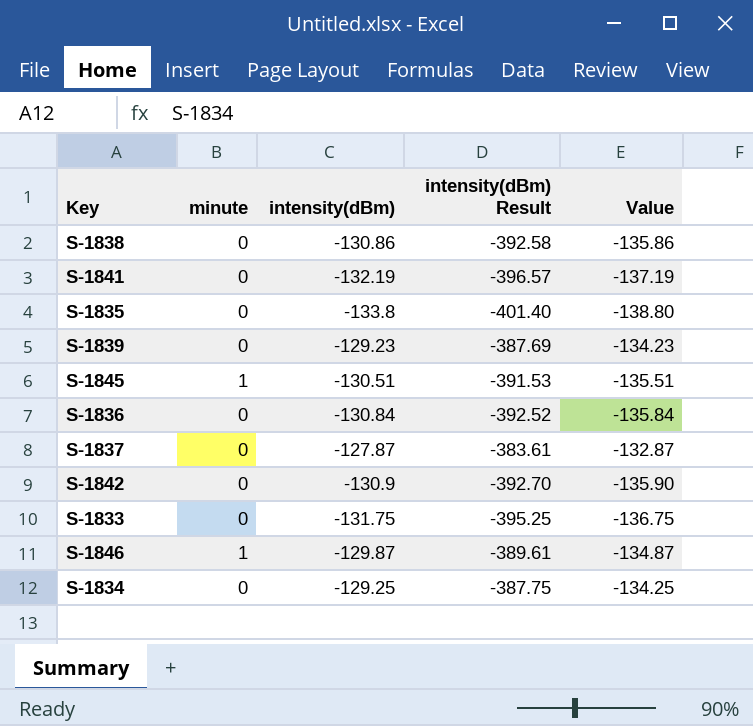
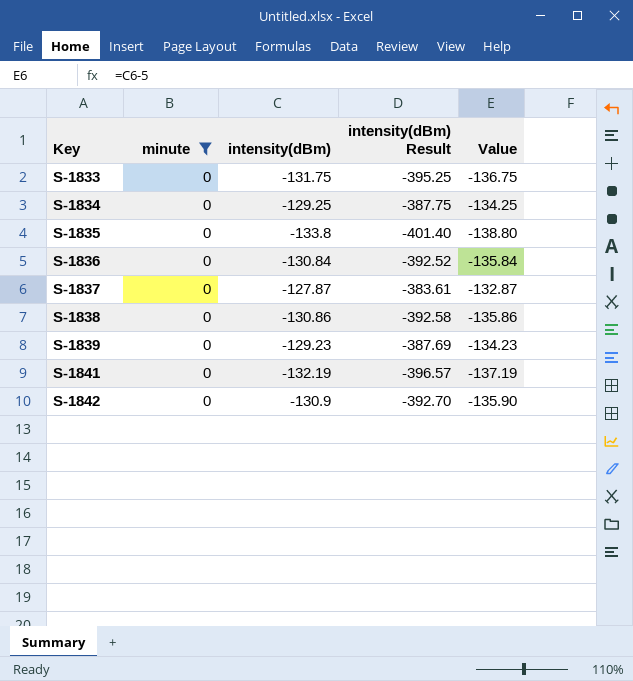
filter: none -> minute = 0
row order: none -> Key ascending

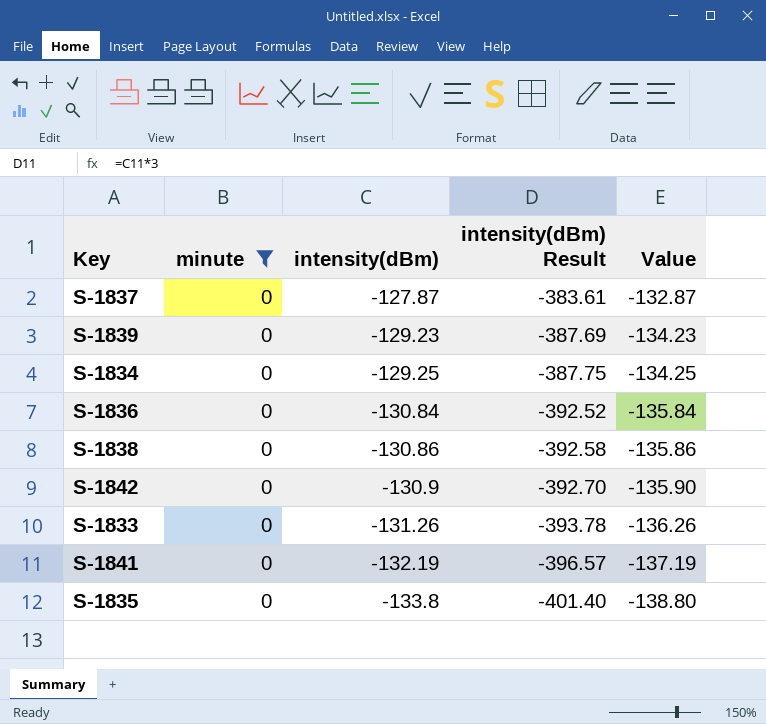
row order: Key ascending -> intensity(dBm) descending
S-1833 | intensity(dBm): -131.75 -> -131.26
S-1833 | intensity(dBm) Result: -395.25 -> -393.78
S-1833 | Value: -136.75 -> -136.26

